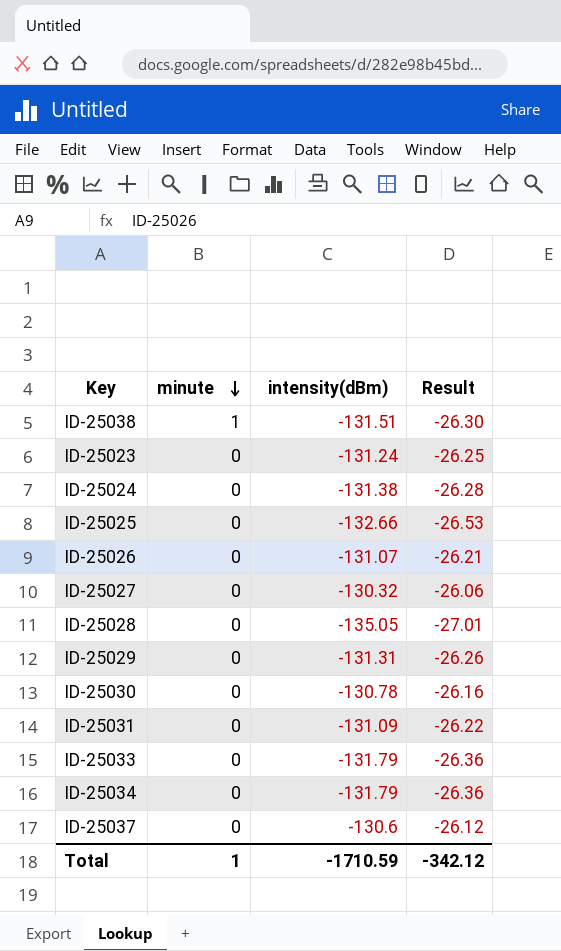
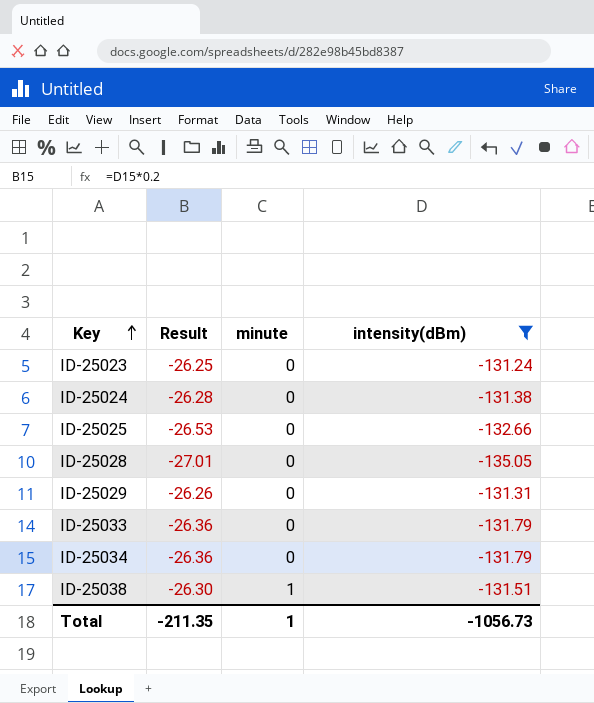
filter: none -> intensity(dBm) <= -131.24
row order: minute descending -> Key ascending
column Result | position: 4 -> 2
Total | Result: -342.12 -> -211.35
Total | intensity(dBm): -1710.59 -> -1056.73

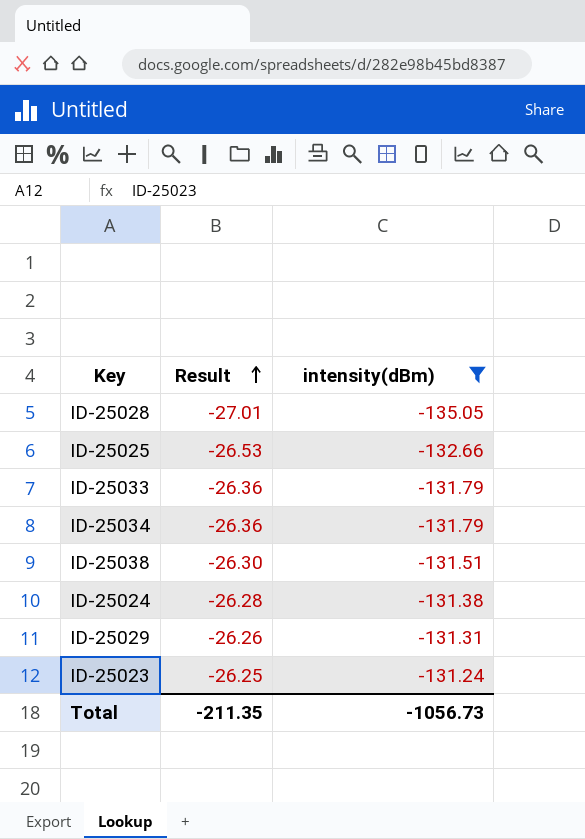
row order: Key ascending -> Result ascending
column minute | position: 3 -> none

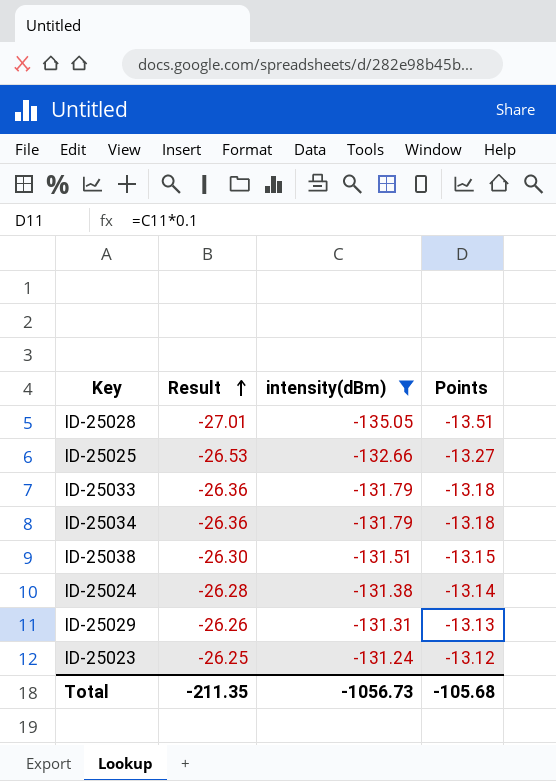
column Points | formula: none -> [intensity(dBm)] * 0.1

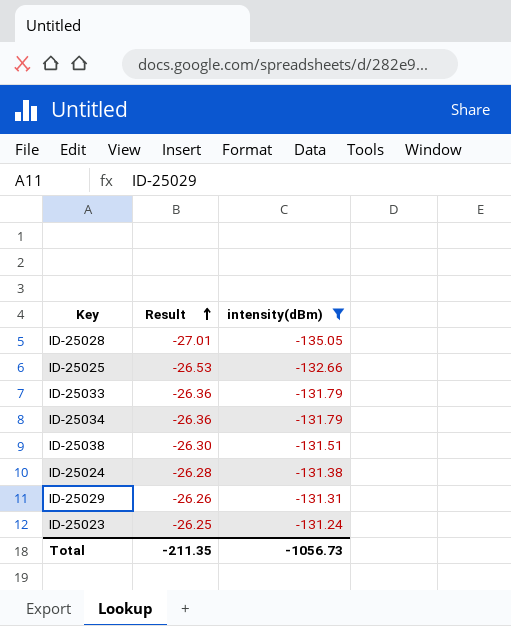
column Points | formula: [intensity(dBm)] * 0.1 -> none

